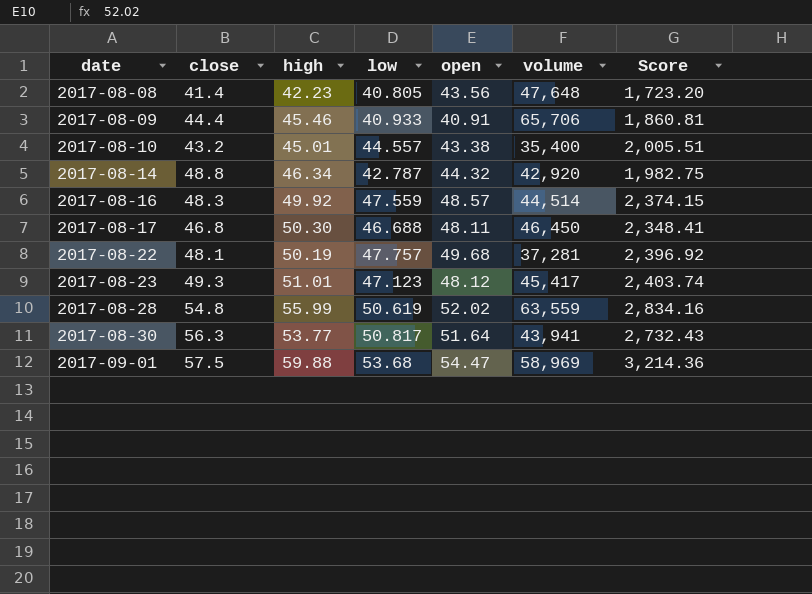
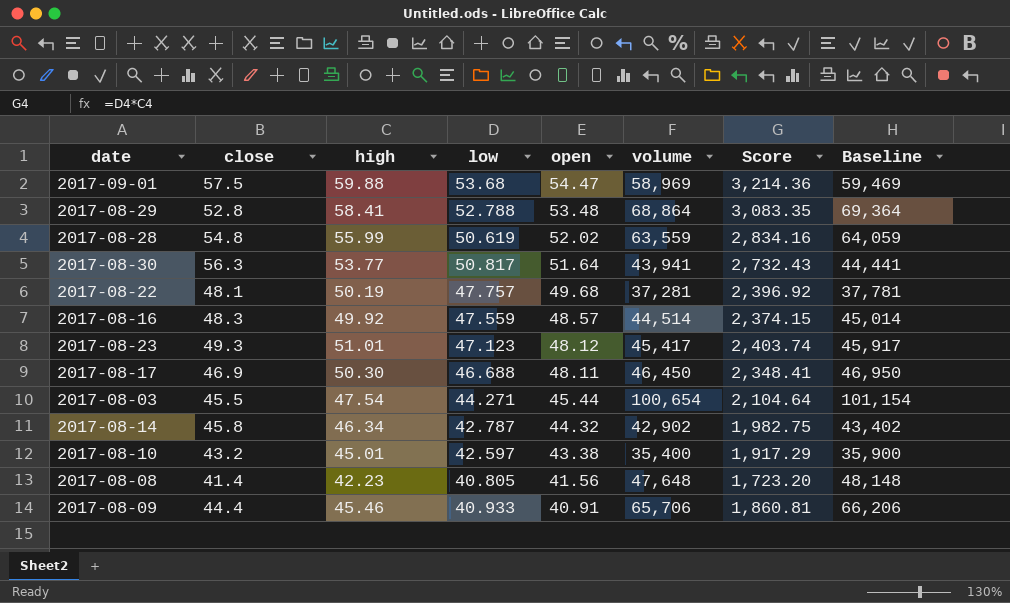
row order: date ascending -> open descending
column Baseline | formula: none -> [volume] + 500
row 2017-08-29: none -> 52.8 | 58.41 | 52.788 | 53.48 | 68,864 | 3,083.35 | 69,364
2017-08-17 | close: 46.8 -> 46.9
row 2017-08-03: none -> 45.5 | 47.54 | 44.271 | 45.44 | 100,654 | 2,104.64 | 101,154
2017-08-14 | close: 48.8 -> 45.8
2017-08-14 | volume: 42,920 -> 42,902
2017-08-10 | low: 44.557 -> 42.597
2017-08-10 | Score: 2,005.51 -> 1,917.29
2017-08-08 | open: 43.56 -> 41.56

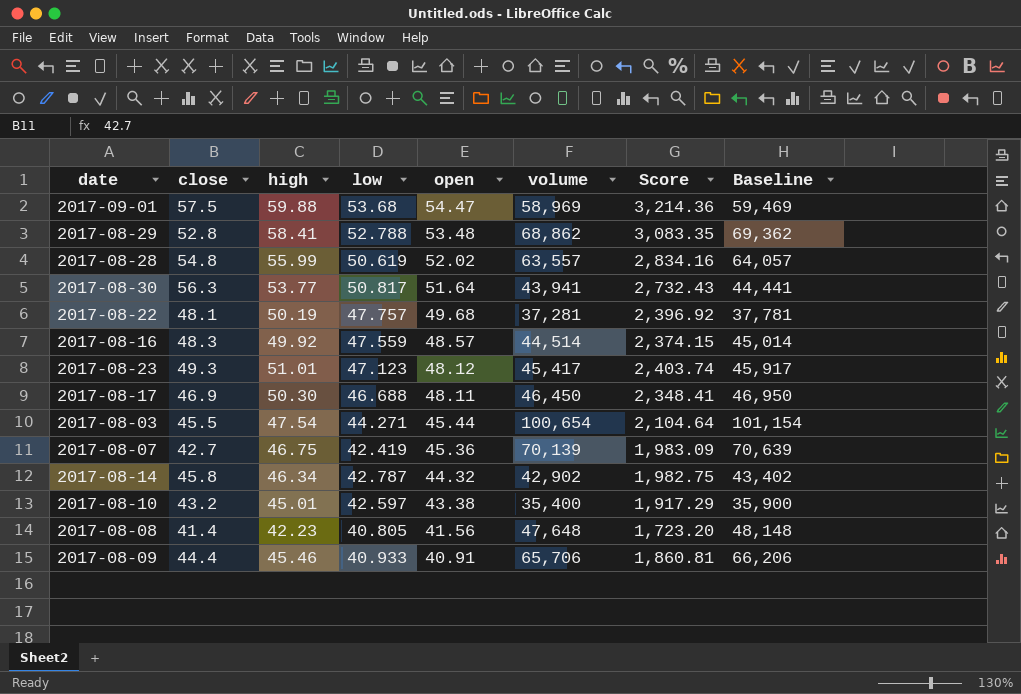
2017-08-29 | volume: 68,864 -> 68,862
2017-08-29 | Baseline: 69,364 -> 69,362
2017-08-28 | volume: 63,559 -> 63,557
2017-08-28 | Baseline: 64,059 -> 64,057
row 2017-08-07: none -> 42.7 | 46.75 | 42.419 | 45.36 | 70,139 | 1,983.09 | 70,639

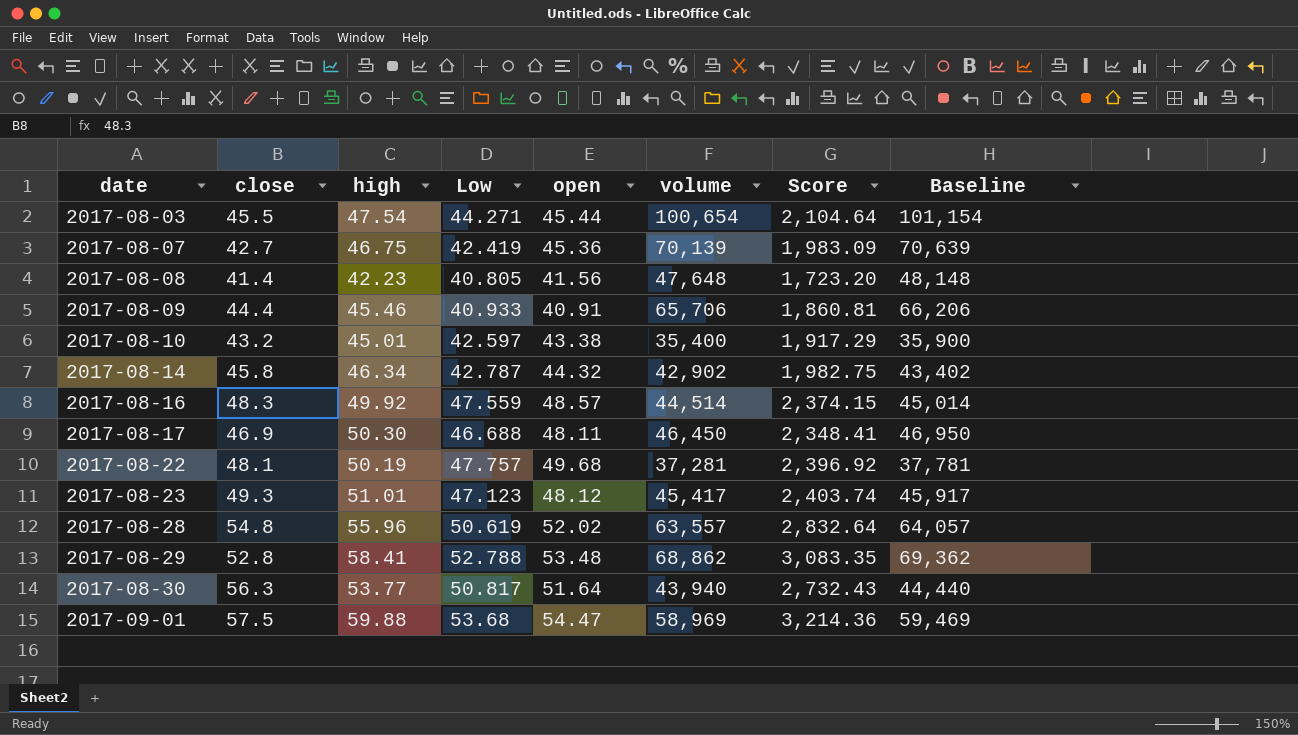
row order: open descending -> date ascending
column name: low -> Low
2017-08-28 | high: 55.99 -> 55.96
2017-08-28 | Score: 2,834.16 -> 2,832.64
2017-08-30 | volume: 43,941 -> 43,940
2017-08-30 | Baseline: 44,441 -> 44,440

